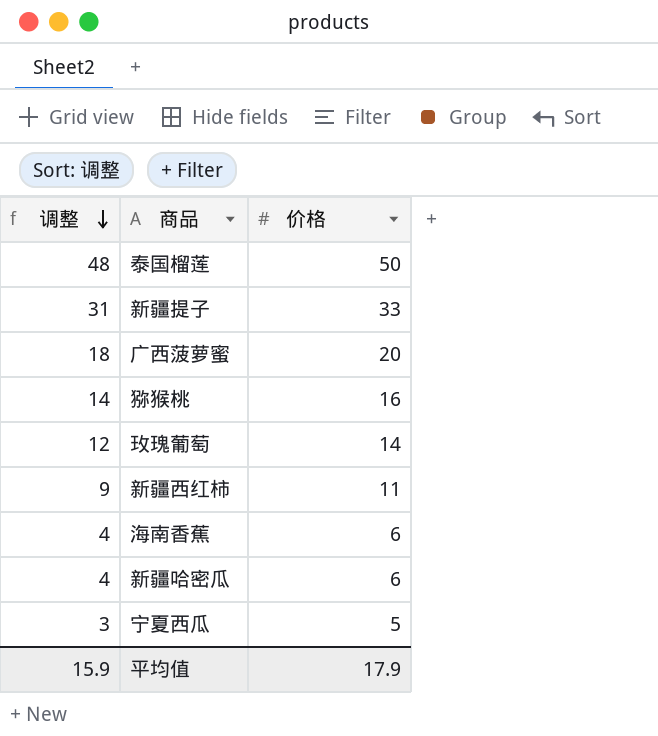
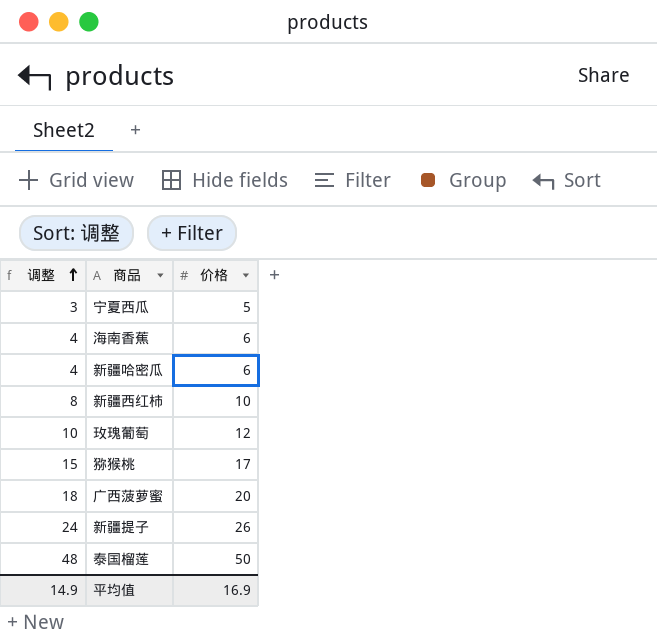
row order: 调整 descending -> 调整 ascending
新疆西红柿 | 调整: 9 -> 8
新疆西红柿 | 价格: 11 -> 10
玫瑰葡萄 | 调整: 12 -> 10
玫瑰葡萄 | 价格: 14 -> 12
猕猴桃 | 调整: 14 -> 15
猕猴桃 | 价格: 16 -> 17
新疆提子 | 调整: 31 -> 24
新疆提子 | 价格: 33 -> 26
平均值 | 调整: 15.9 -> 14.9
平均值 | 价格: 17.9 -> 16.9

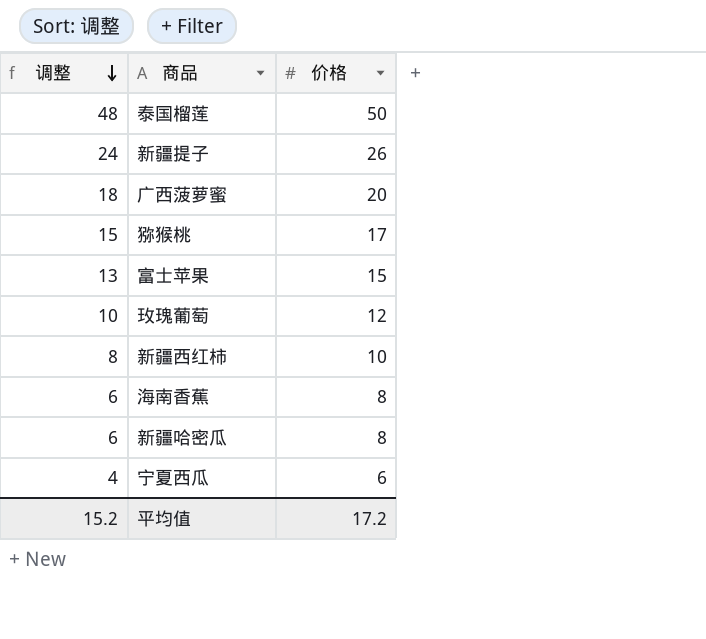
row order: 调整 ascending -> 调整 descending
row 富士苹果: none -> 13 | 15
海南香蕉 | 调整: 4 -> 6
海南香蕉 | 价格: 6 -> 8
新疆哈密瓜 | 调整: 4 -> 6
新疆哈密瓜 | 价格: 6 -> 8
宁夏西瓜 | 调整: 3 -> 4
宁夏西瓜 | 价格: 5 -> 6
平均值 | 调整: 14.9 -> 15.2
平均值 | 价格: 16.9 -> 17.2

